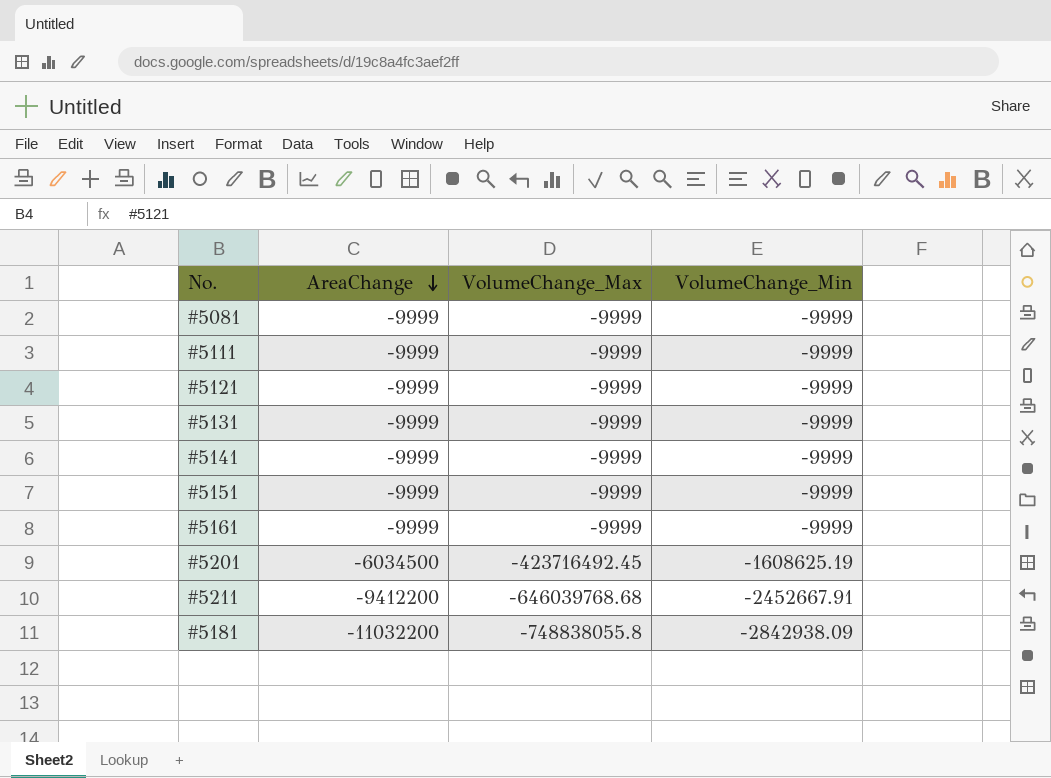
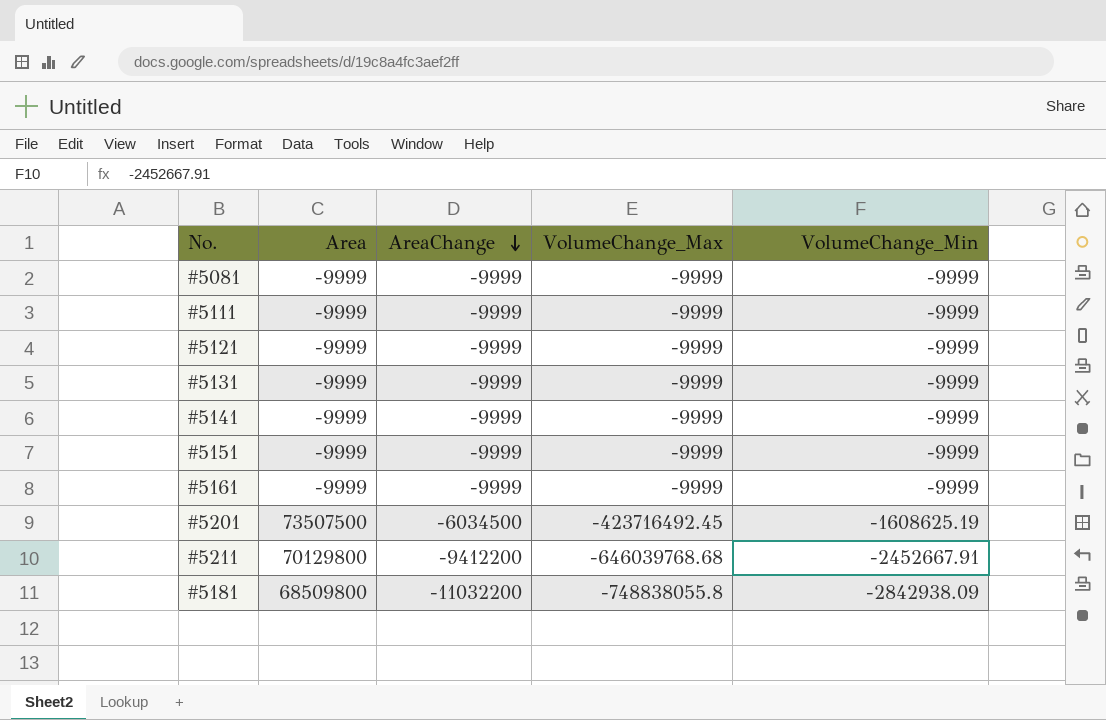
column Area | position: none -> 2

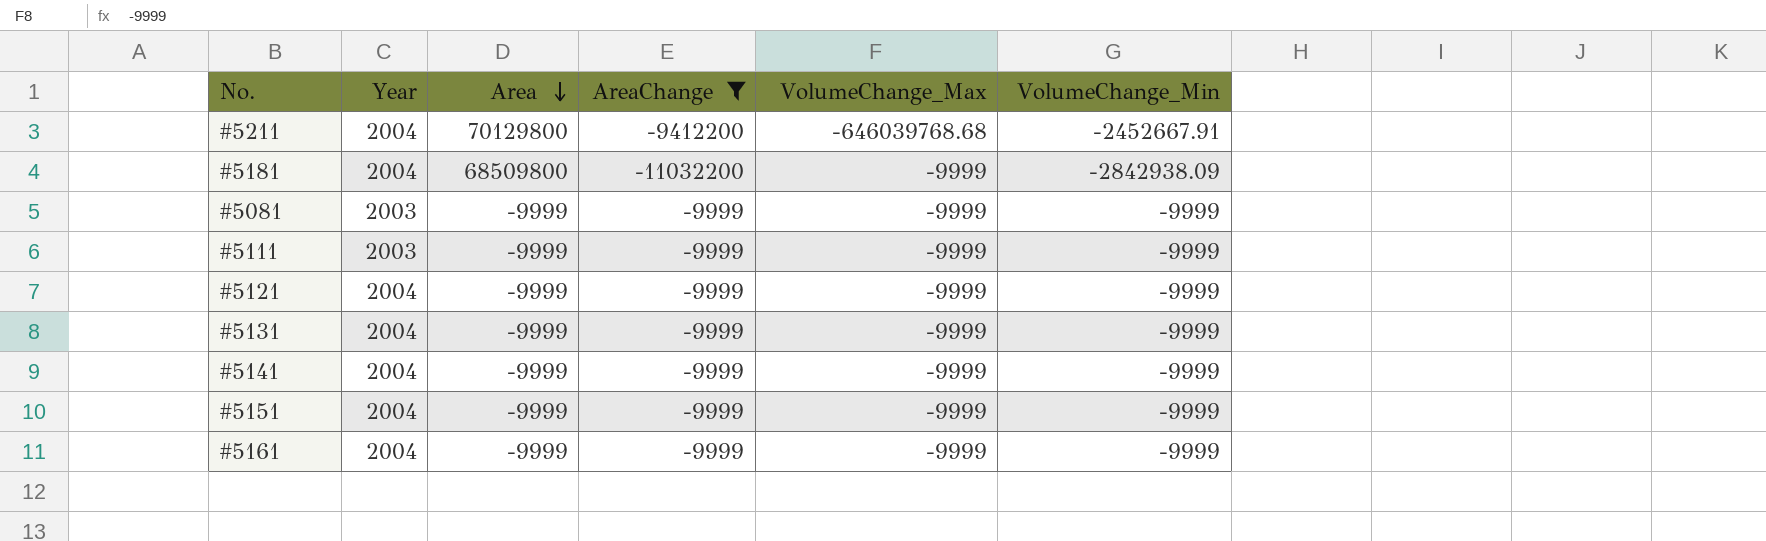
filter: none -> AreaChange != -6034500
row order: AreaChange descending -> Area descending
column Year | position: none -> 2
#5181 | VolumeChange_Max: -748838055.8 -> -9999

